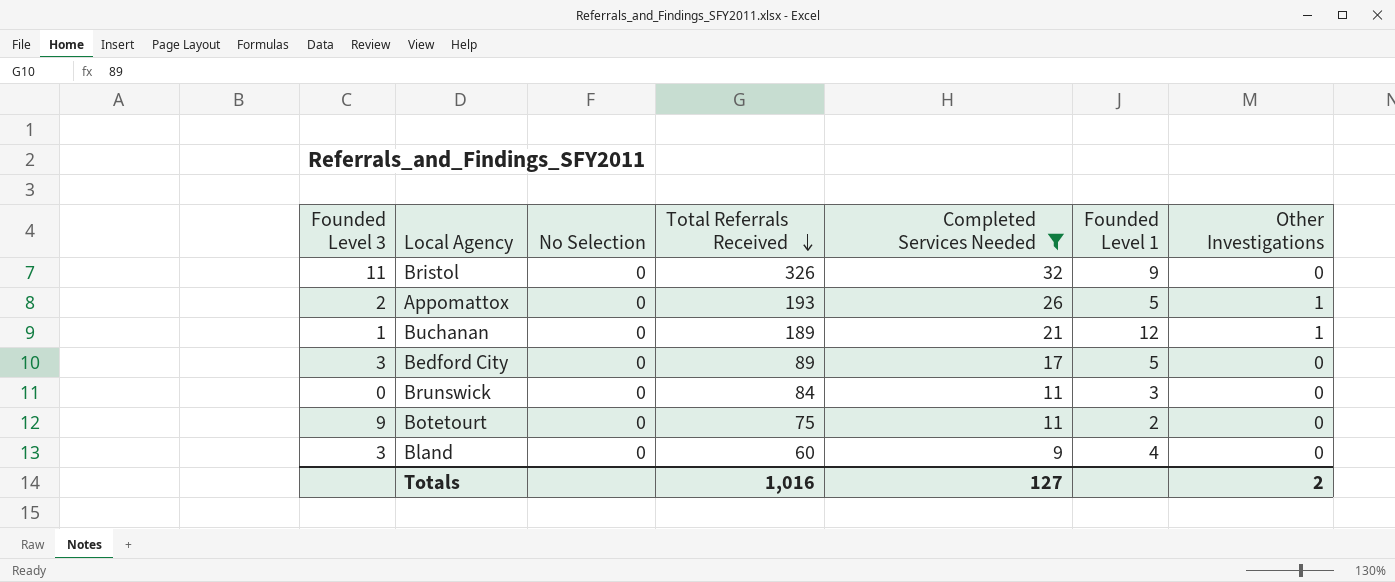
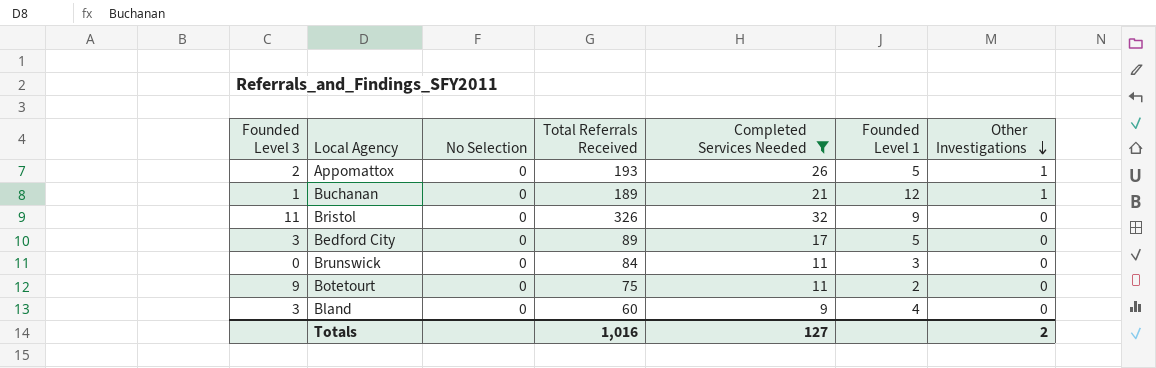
row order: Total Referrals Received descending -> Other Investigations descending

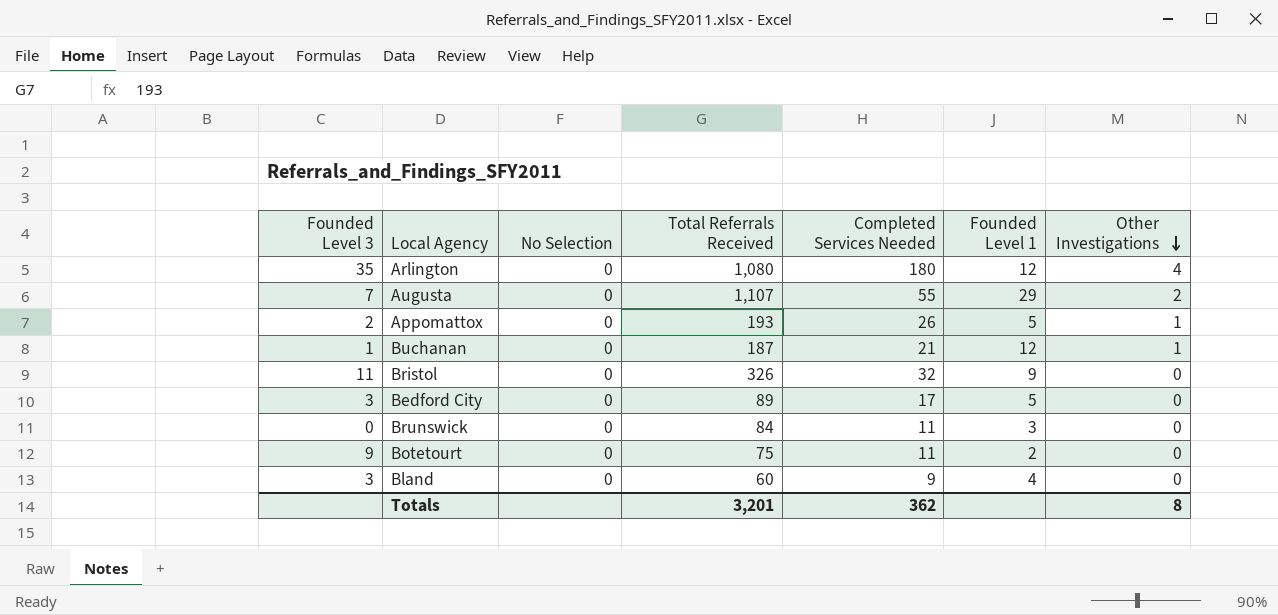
filter: Completed Services Needed <= 32 -> none
Buchanan | Total Referrals Received: 189 -> 187
Totals | Total Referrals Received: 1,016 -> 3,201
Totals | Completed Services Needed: 127 -> 362
Totals | Other Investigations: 2 -> 8

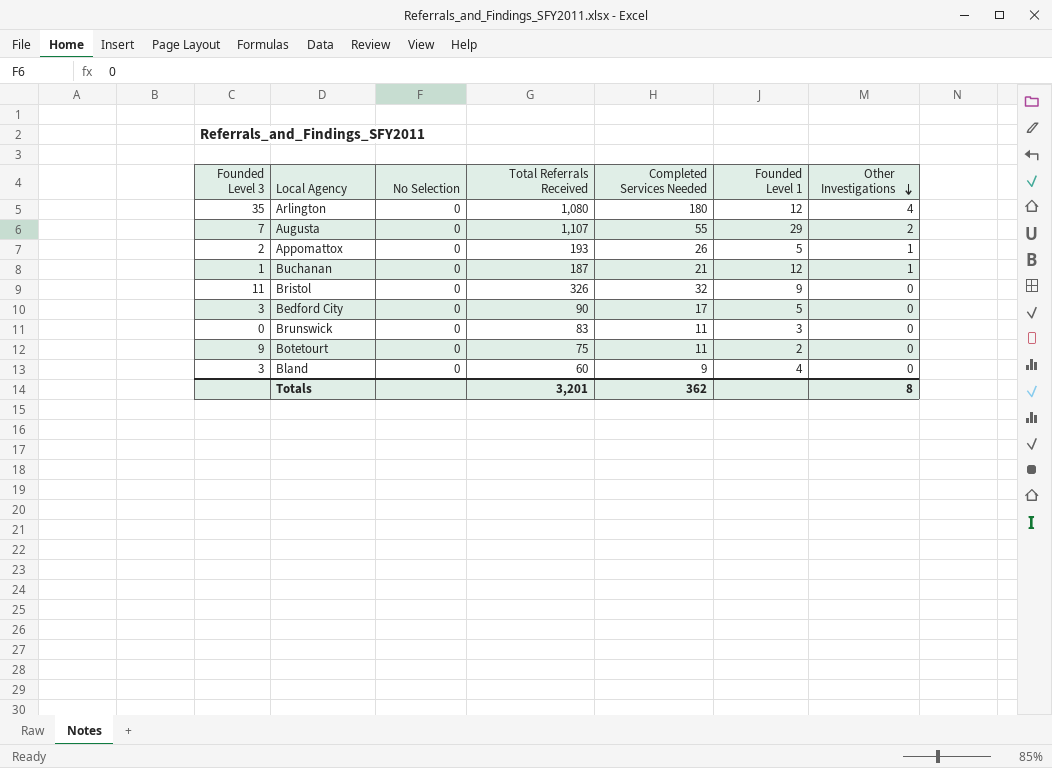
Bedford City | Total Referrals Received: 89 -> 90
Brunswick | Total Referrals Received: 84 -> 83

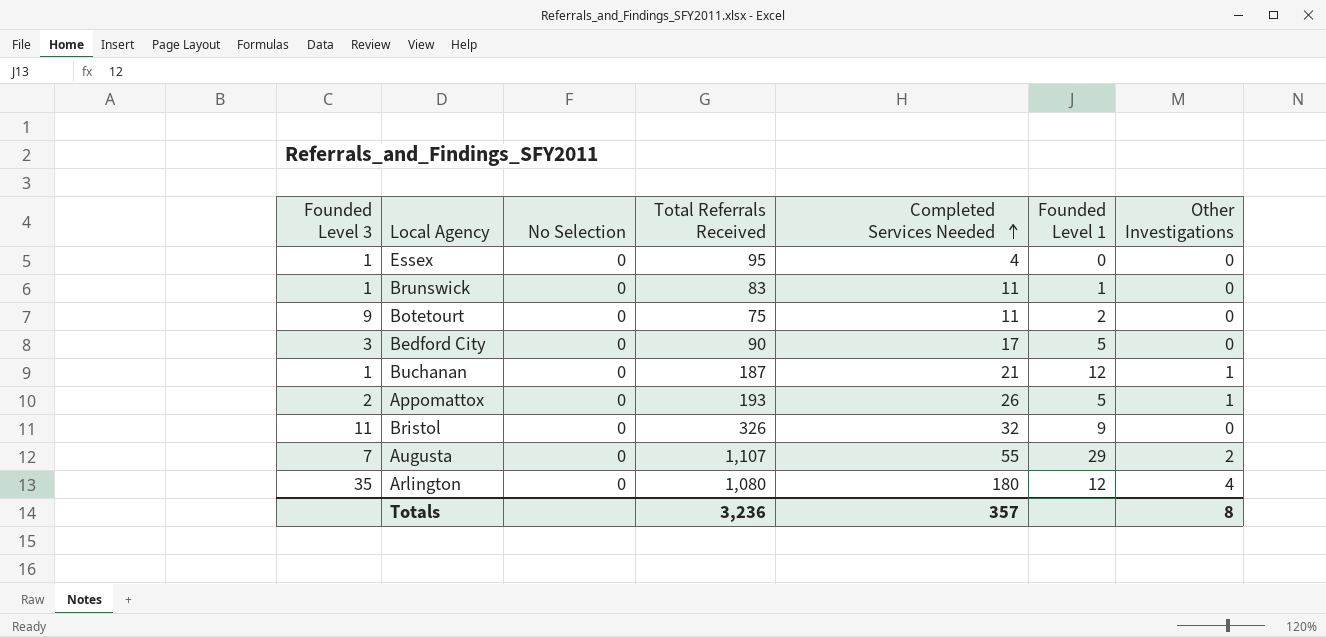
row order: Other Investigations descending -> Completed Services Needed ascending
row Bland: 3 | 0 | 60 | 9 | 4 | 0 -> none
row Essex: none -> 1 | 0 | 95 | 4 | 0 | 0
Brunswick | Founded Level 3: 0 -> 1
Brunswick | Founded Level 1: 3 -> 1
Totals | Total Referrals Received: 3,201 -> 3,236
Totals | Completed Services Needed: 362 -> 357

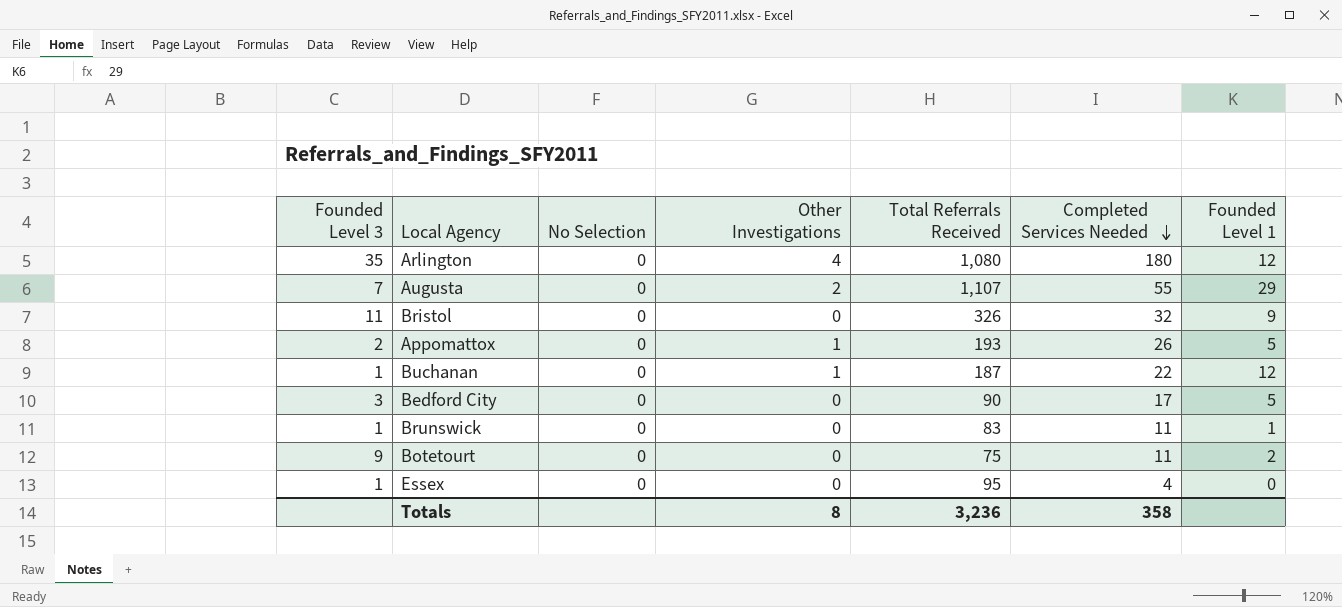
row order: Completed Services Needed ascending -> Completed Services Needed descending
column Other Investigations | position: 7 -> 4
Buchanan | Completed Services Needed: 21 -> 22
Totals | Completed Services Needed: 357 -> 358

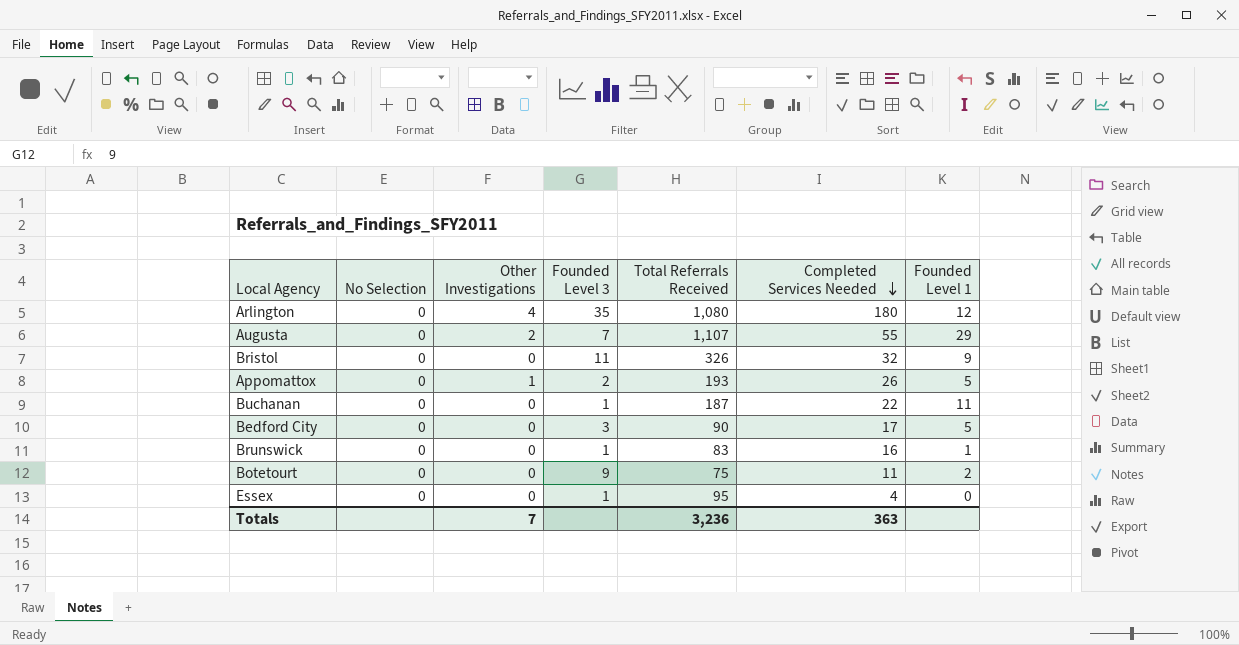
column Founded Level 3 | position: 1 -> 4
Buchanan | Other Investigations: 1 -> 0
Buchanan | Founded Level 1: 12 -> 11
Brunswick | Completed Services Needed: 11 -> 16
Totals | Other Investigations: 8 -> 7
Totals | Completed Services Needed: 358 -> 363

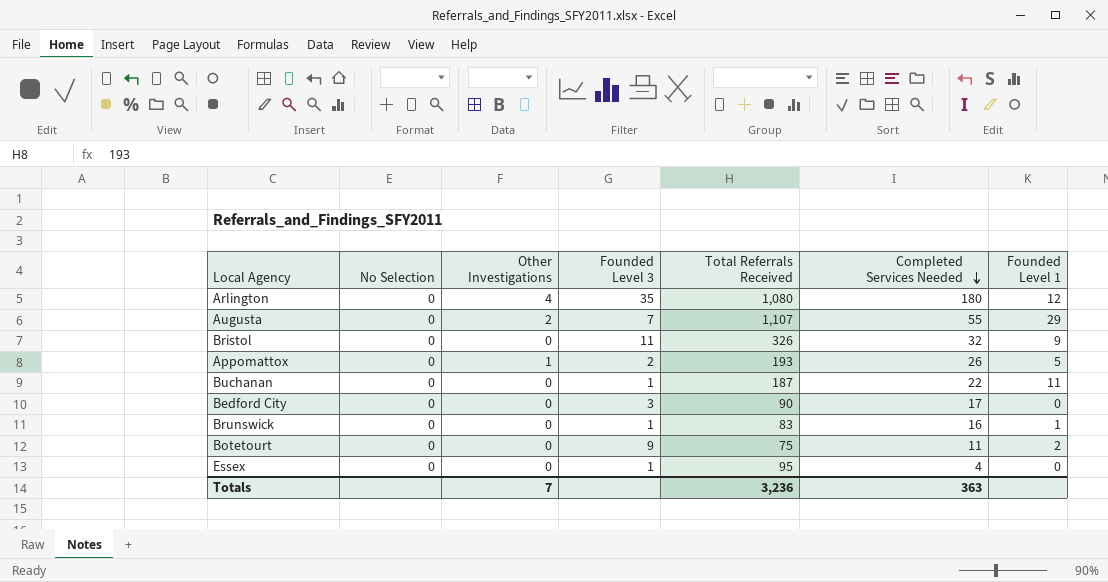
Bedford City | Founded Level 1: 5 -> 0

